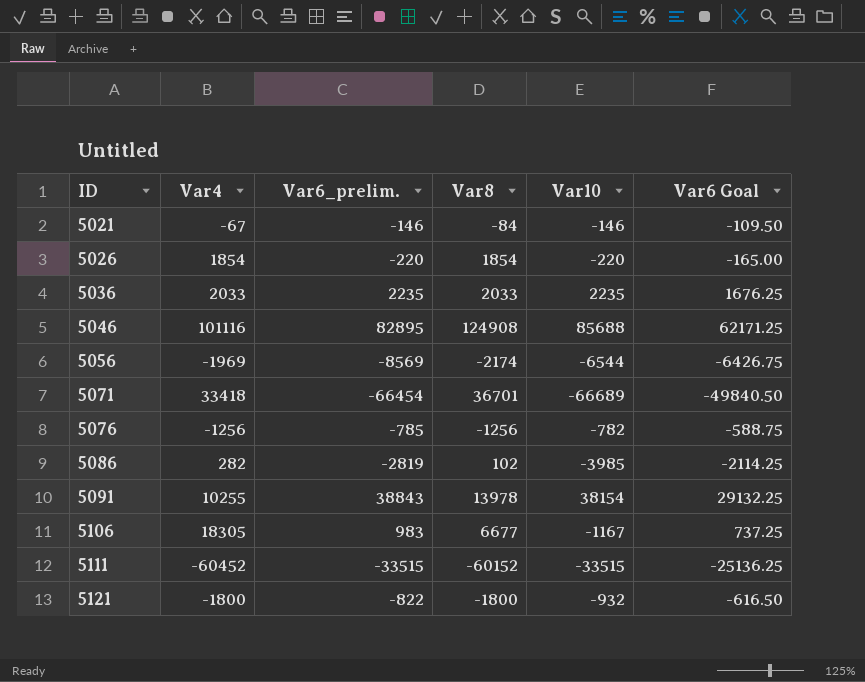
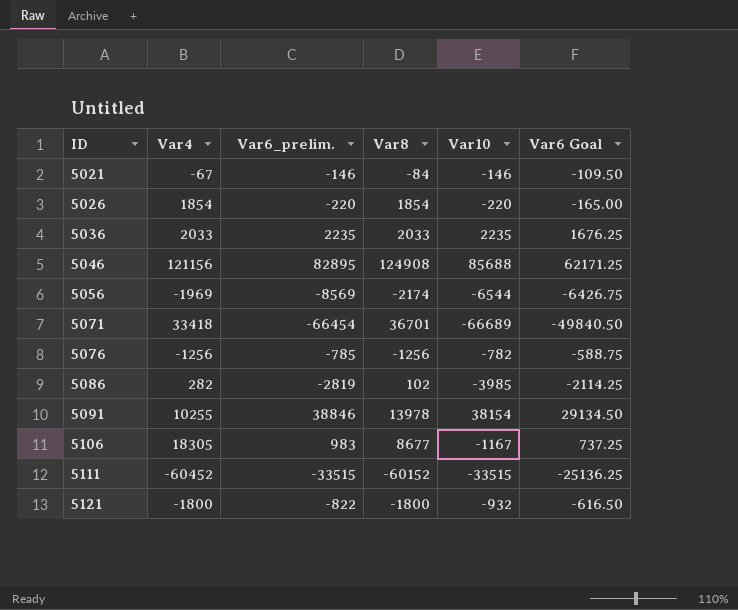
5046 | Var4: 101116 -> 121156
5091 | Var6_prelim.: 38843 -> 38846
5091 | Var6 Goal: 29132.25 -> 29134.50
5106 | Var8: 6677 -> 8677

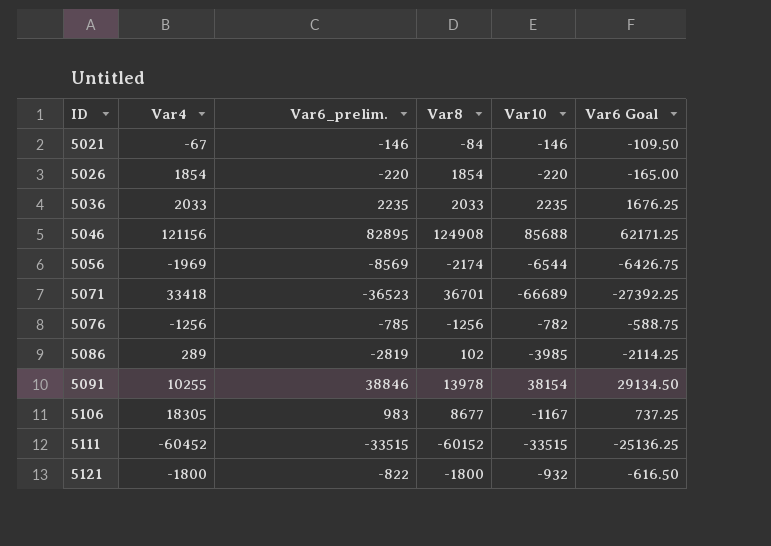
5071 | Var6_prelim.: -66454 -> -36523
5071 | Var6 Goal: -49840.50 -> -27392.25
5086 | Var4: 282 -> 289

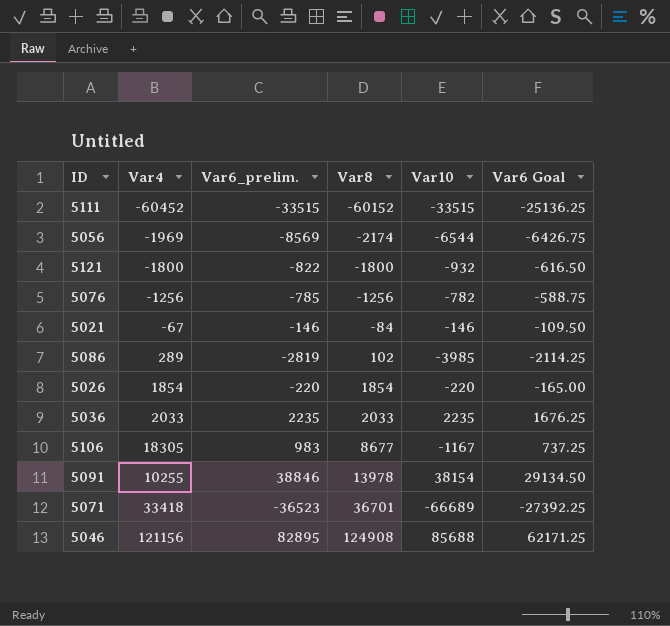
row order: ID ascending -> Var8 ascending

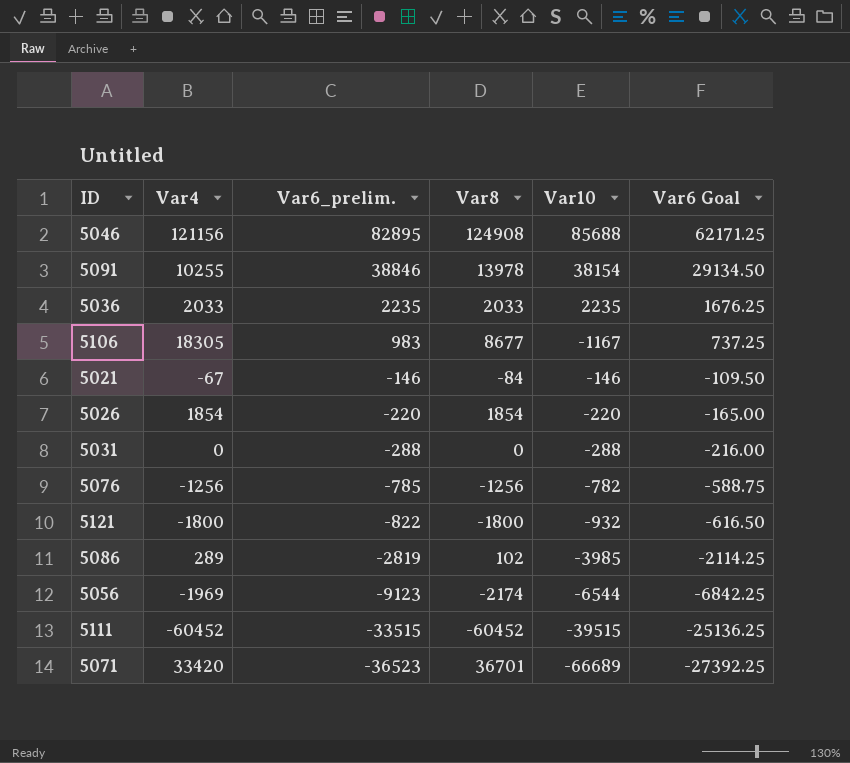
row order: Var8 ascending -> Var6_prelim. descending
row 5031: none -> 0 | -288 | 0 | -288 | -216.00
5056 | Var6_prelim.: -8569 -> -9123
5056 | Var6 Goal: -6426.75 -> -6842.25
5111 | Var8: -60152 -> -60452
5111 | Var10: -33515 -> -39515
5071 | Var4: 33418 -> 33420

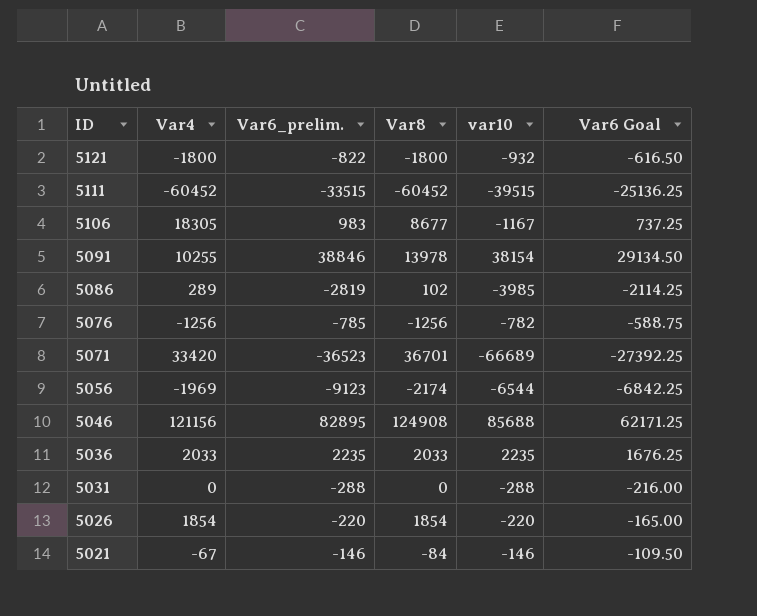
row order: Var6_prelim. descending -> ID descending
column name: Var10 -> var10

